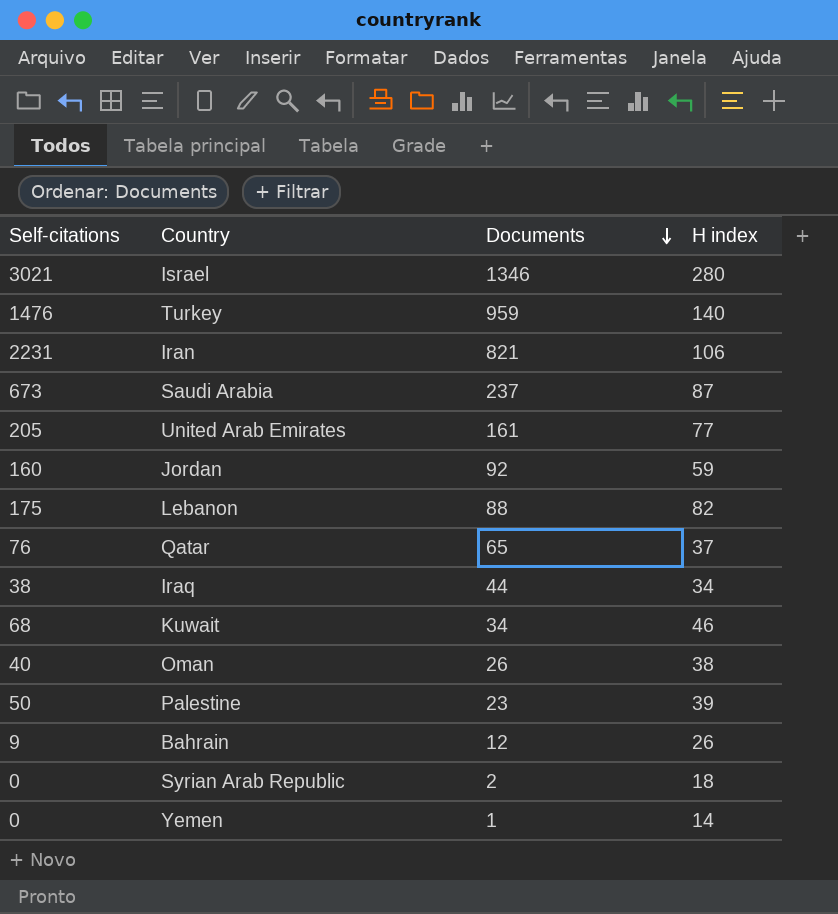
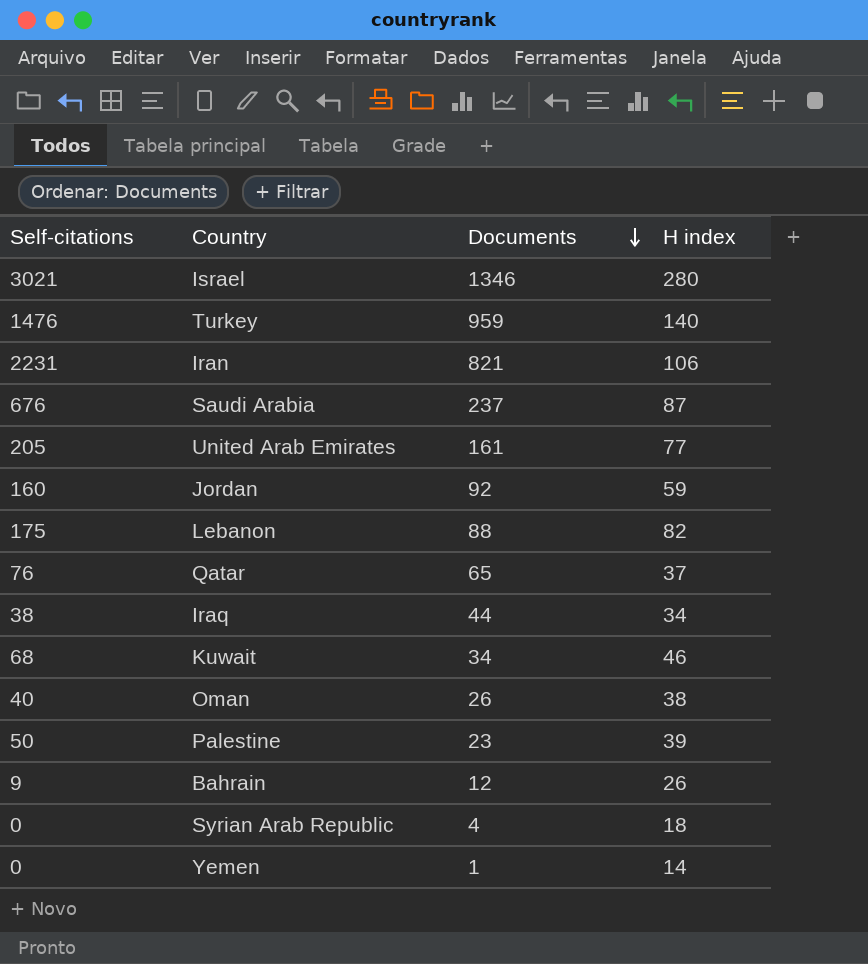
Saudi Arabia | Self-citations: 673 -> 676
Syrian Arab Republic | Documents: 2 -> 4

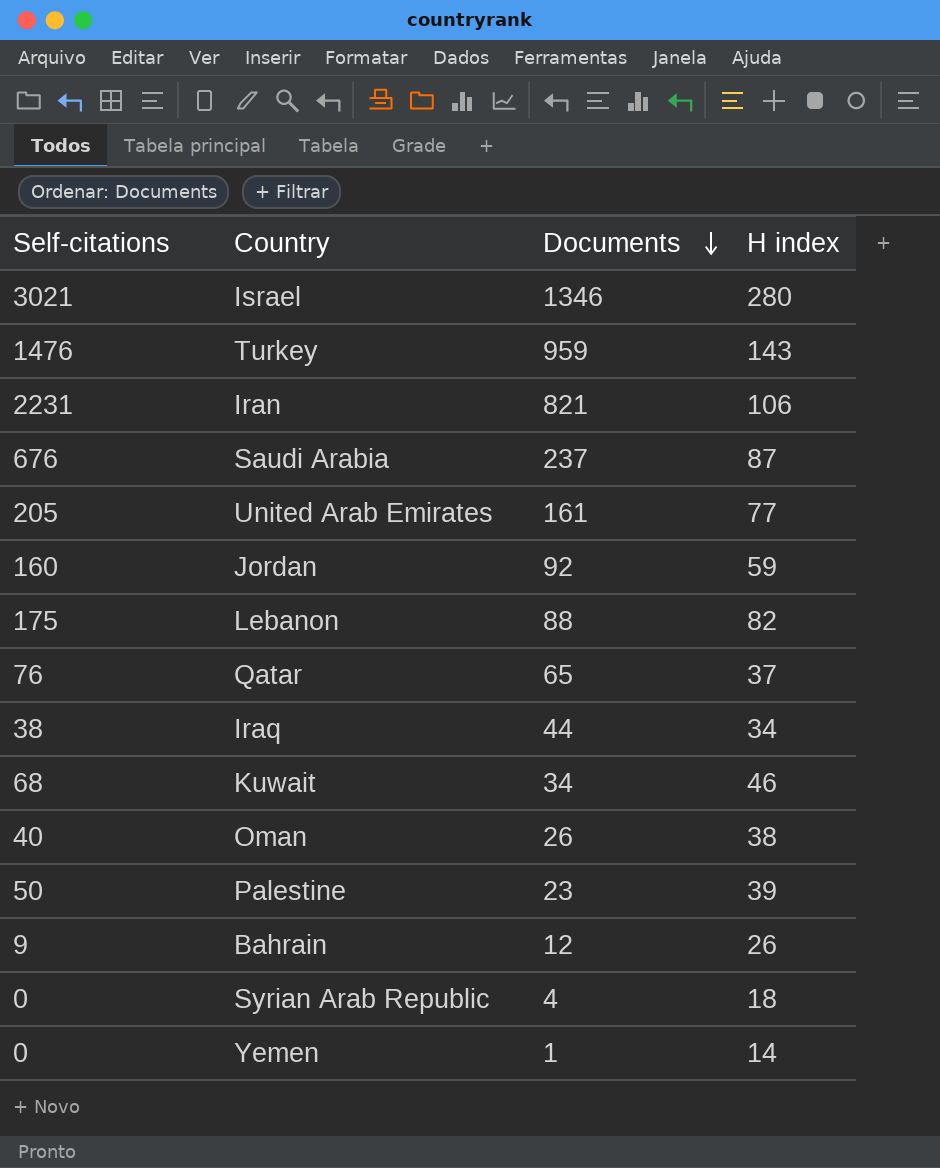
Turkey | H index: 140 -> 143

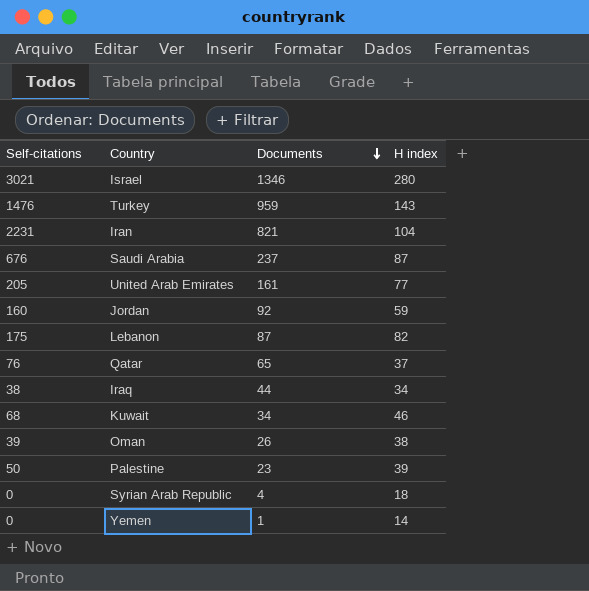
row Bahrain: 9 | 12 | 26 -> none
Iran | H index: 106 -> 104
Lebanon | Documents: 88 -> 87
Oman | Self-citations: 40 -> 39

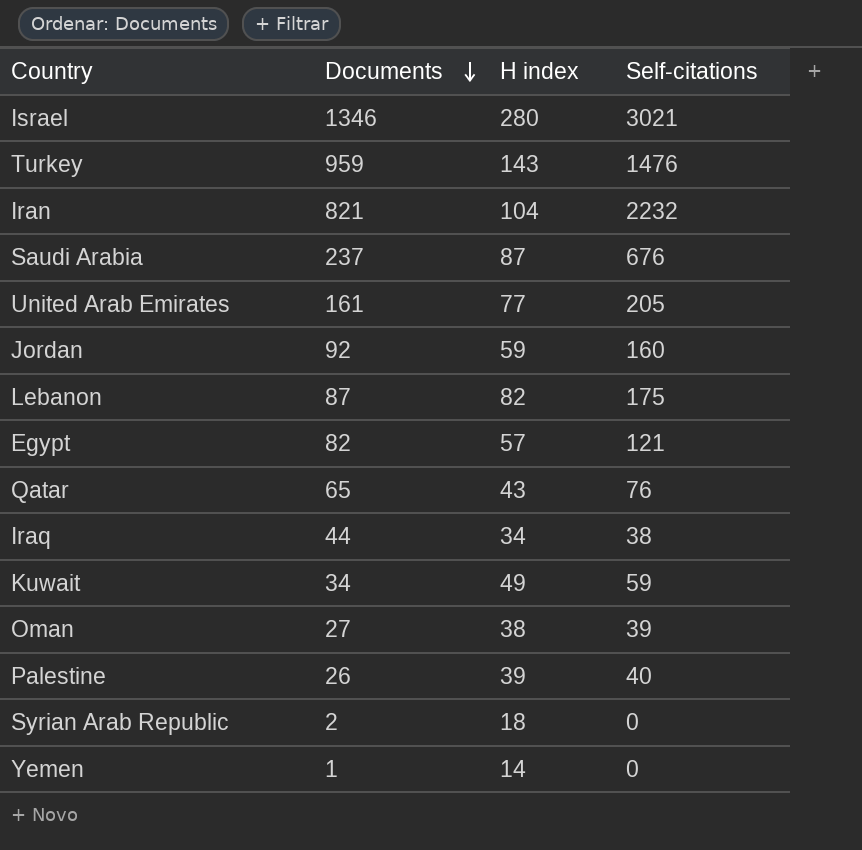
column Self-citations | position: 1 -> 4
Iran | Self-citations: 2231 -> 2232
row Egypt: none -> 82 | 57 | 121
Qatar | H index: 37 -> 43
Kuwait | H index: 46 -> 49
Kuwait | Self-citations: 68 -> 59
Oman | Documents: 26 -> 27
Palestine | Documents: 23 -> 26
Palestine | Self-citations: 50 -> 40
Syrian Arab Republic | Documents: 4 -> 2

